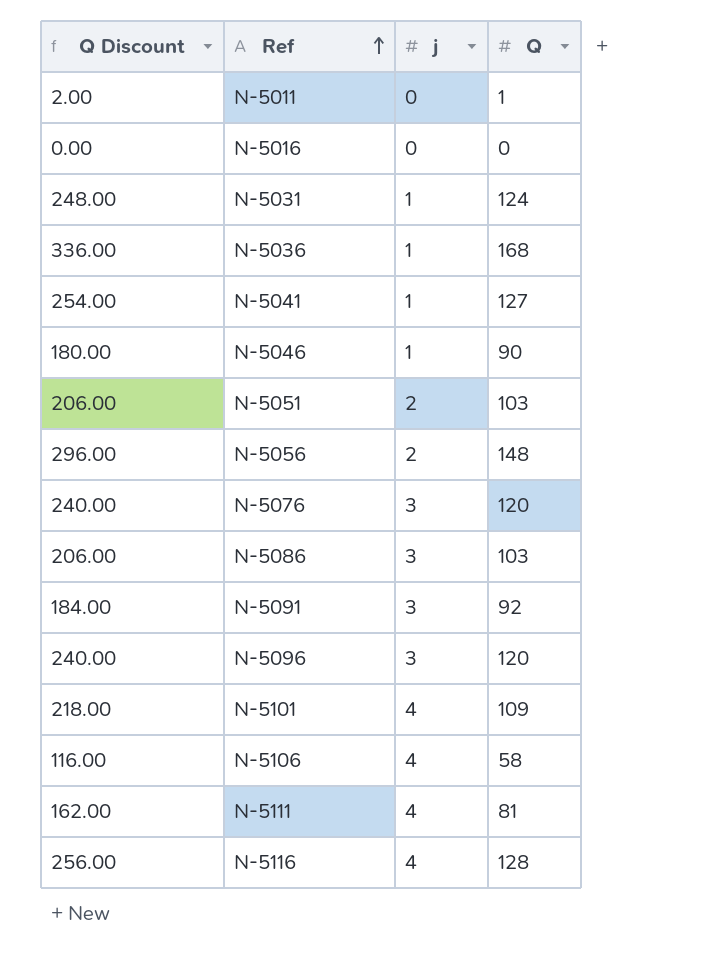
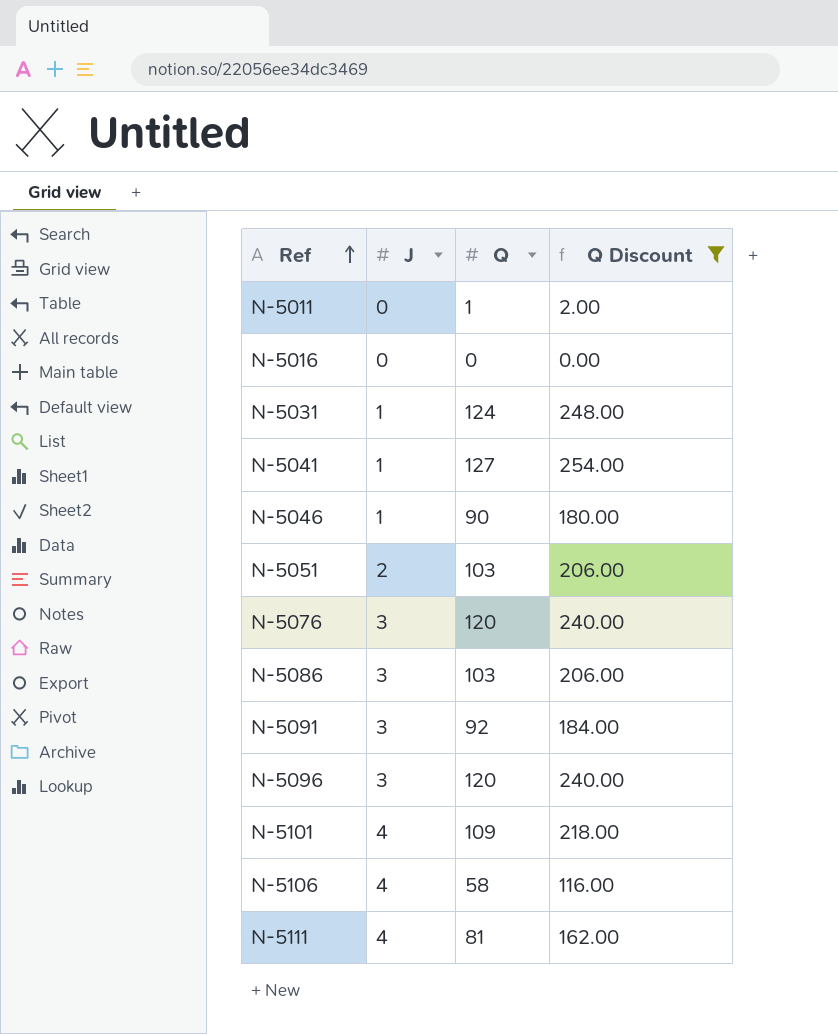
filter: none -> Q Discount <= 254.00
column name: j -> J
column Q Discount | position: 1 -> 4

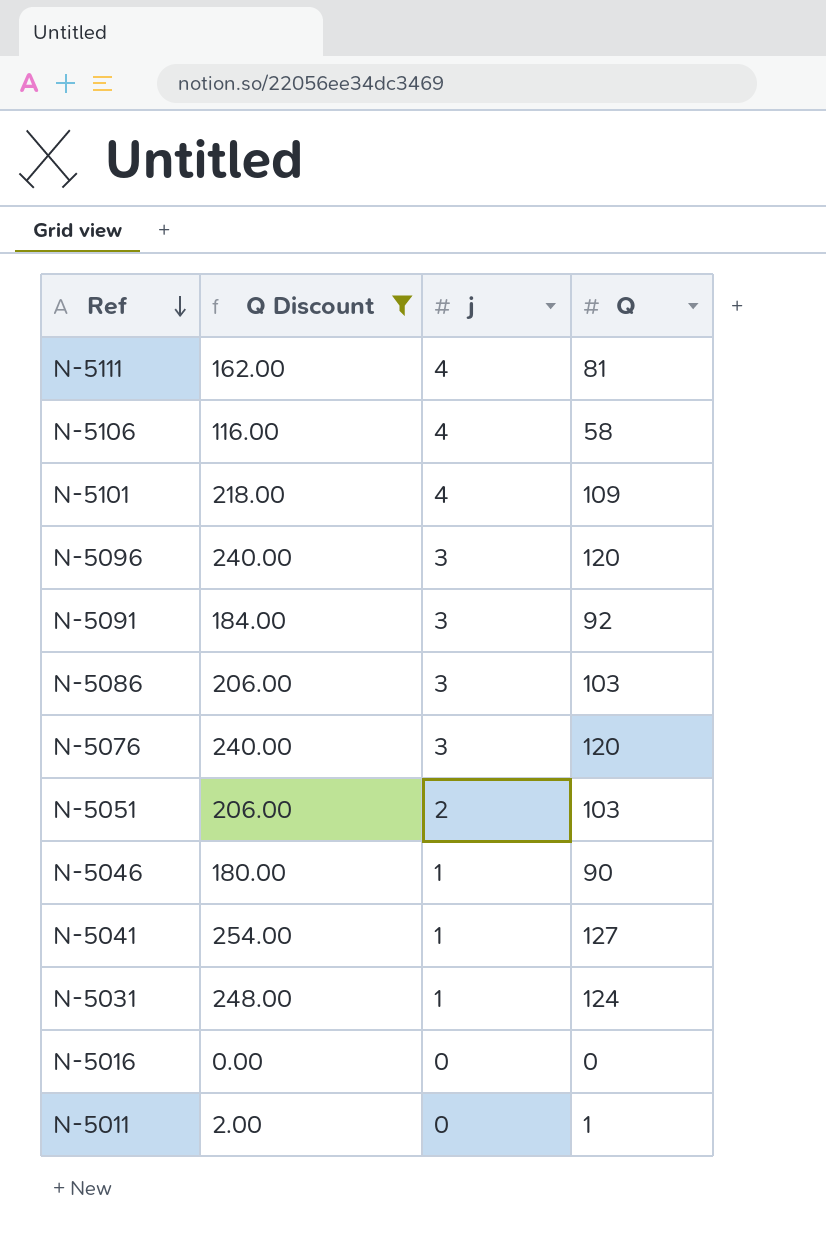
row order: Ref ascending -> Ref descending
column Q Discount | position: 4 -> 2
column name: J -> j

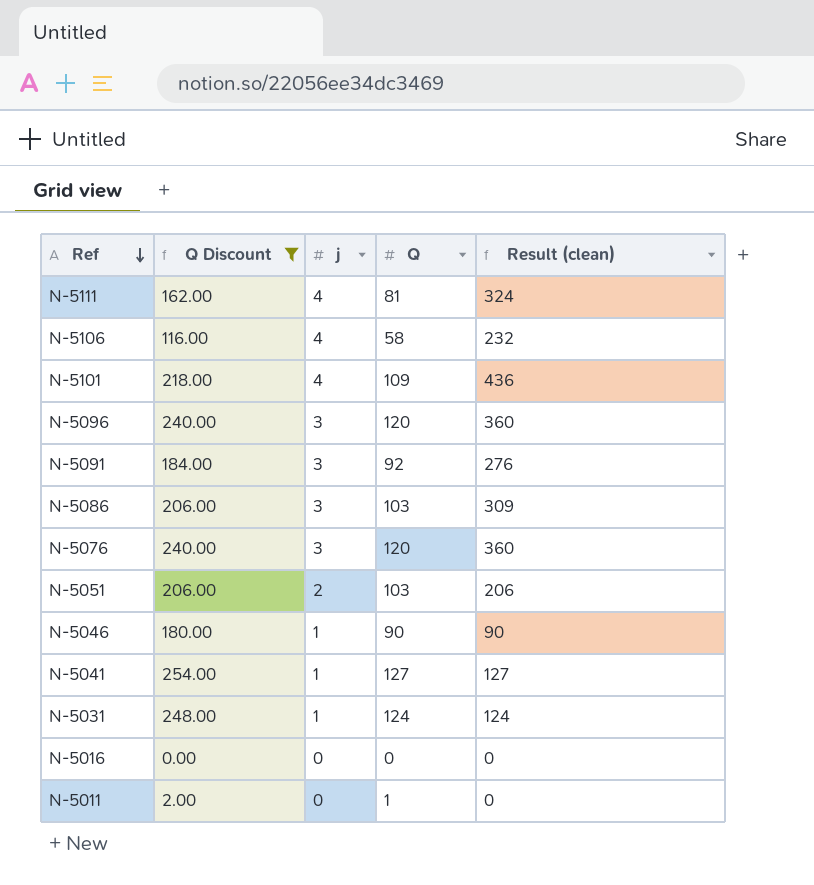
column Result (clean) | formula: none -> [j] * [Q]

